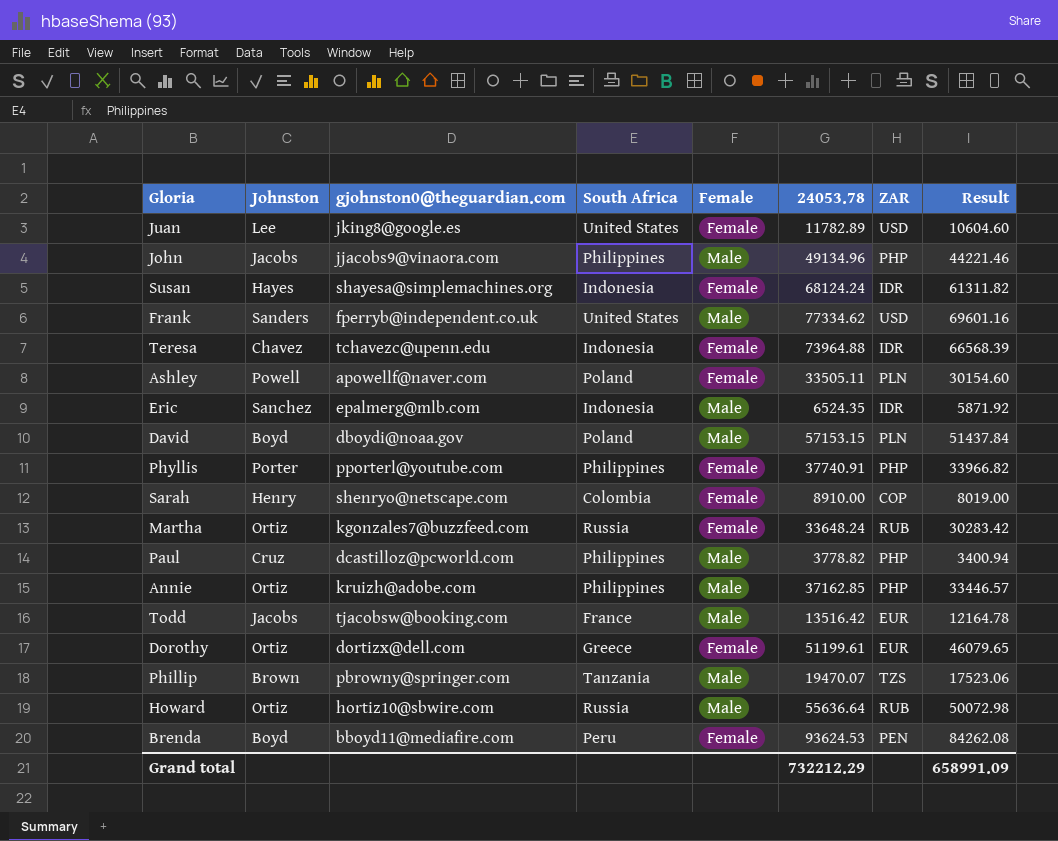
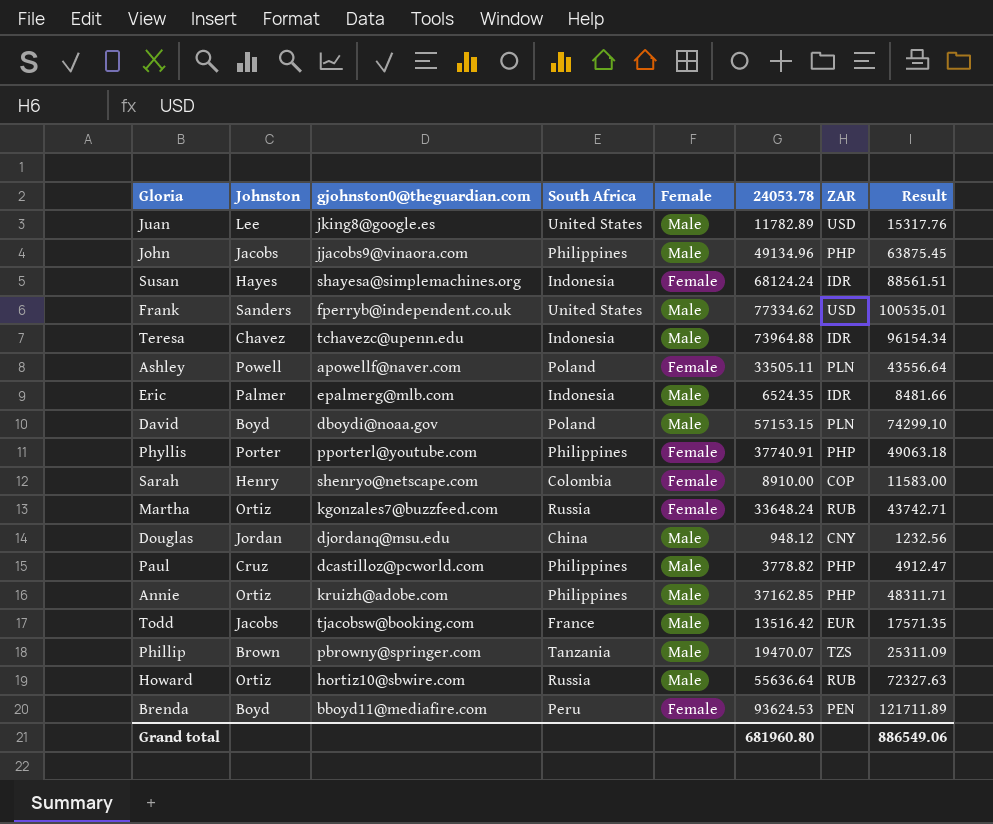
column Result | formula: [24053.78] * 0.9 -> [24053.78] * 1.3
row Dorothy: Ortiz | dortizx@dell.com | Greece | Female | 51199.61 | EUR | 46079.65 -> none
Juan | Female: Female -> Male
Teresa | Female: Female -> Male
Eric | Johnston: Sanchez -> Palmer
row Douglas: none -> Jordan | djordanq@msu.edu | China | Male | 948.12 | CNY | 1232.56
Grand total | 24053.78: 732212.29 -> 681960.80
Grand total | Result: 658991.09 -> 886549.06

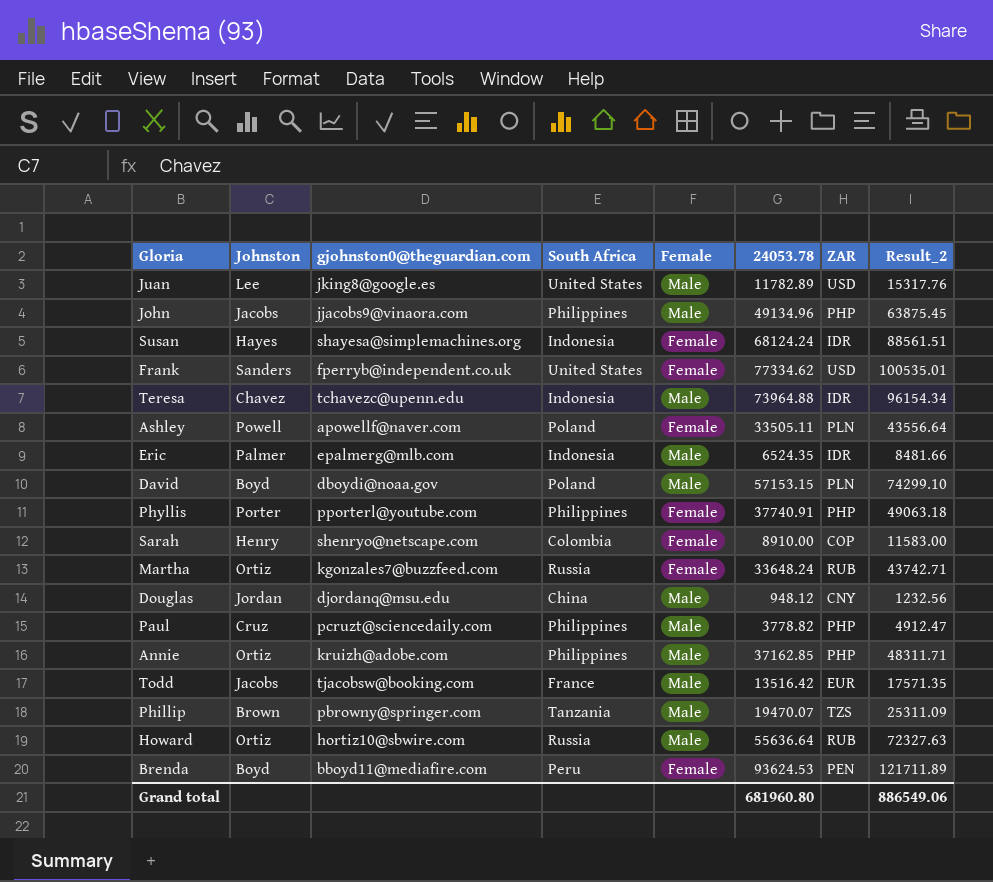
column name: Result -> Result_2
Frank | Female: Male -> Female
Paul | gjohnston0@theguardian.com: dcastilloz@pcworld.com -> pcruzt@sciencedaily.com

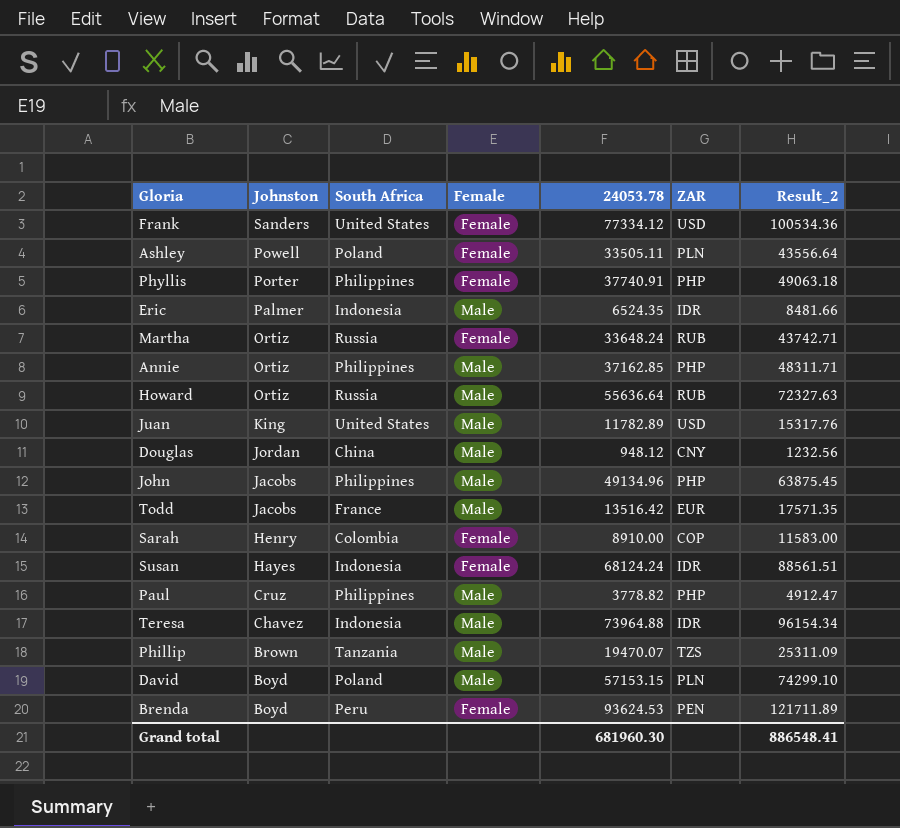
row order: none -> Johnston descending
column gjohnston0@theguardian.com | position: 3 -> none
Frank | 24053.78: 77334.62 -> 77334.12
Frank | Result_2: 100535.01 -> 100534.36
Juan | Johnston: Lee -> King
Grand total | 24053.78: 681960.80 -> 681960.30
Grand total | Result_2: 886549.06 -> 886548.41

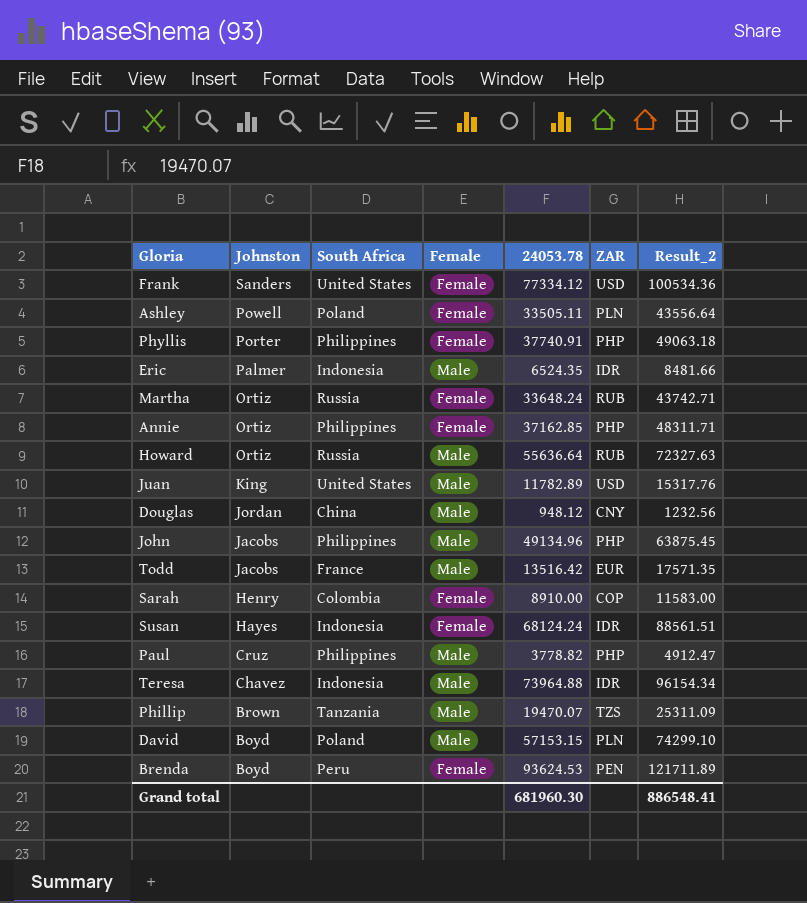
Annie | Female: Male -> Female

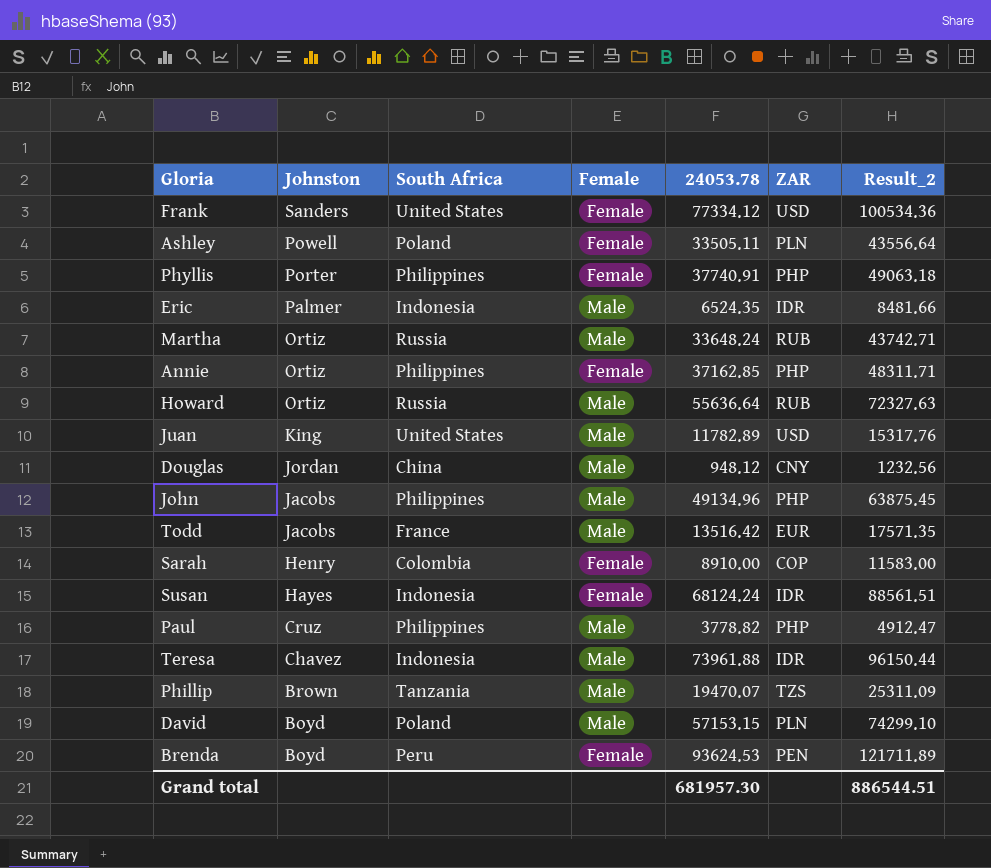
Martha | Female: Female -> Male
Teresa | 24053.78: 73964.88 -> 73961.88
Teresa | Result_2: 96154.34 -> 96150.44
Grand total | 24053.78: 681960.30 -> 681957.30
Grand total | Result_2: 886548.41 -> 886544.51

